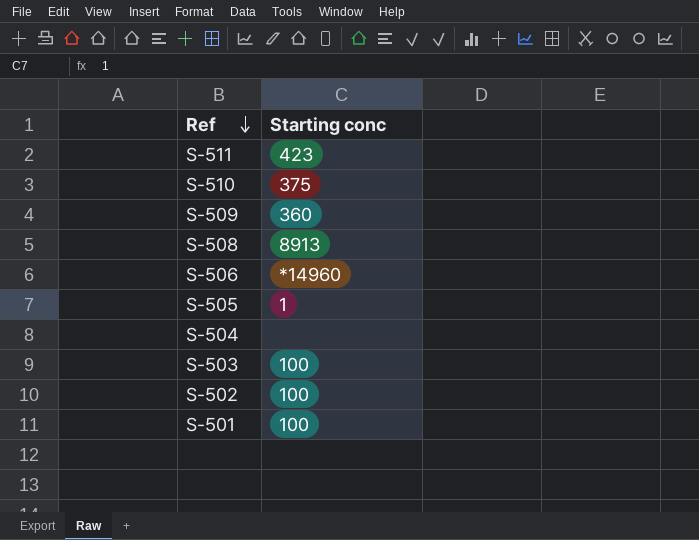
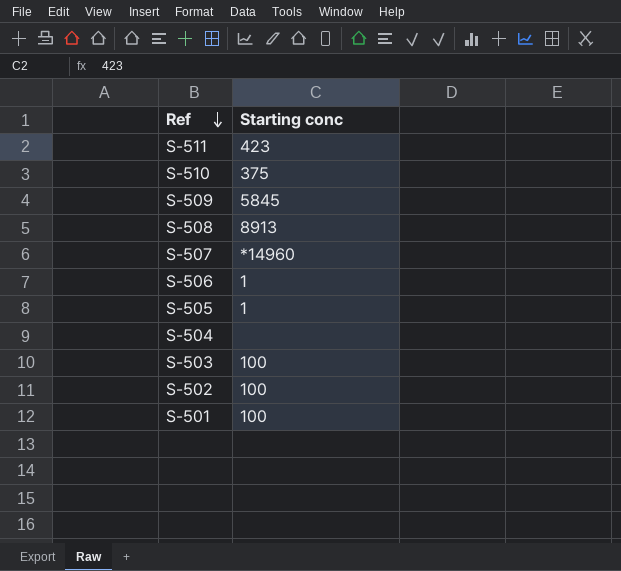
S-509 | Starting conc: 360 -> 5845
row S-507: none -> *14960
S-506 | Starting conc: *14960 -> 1

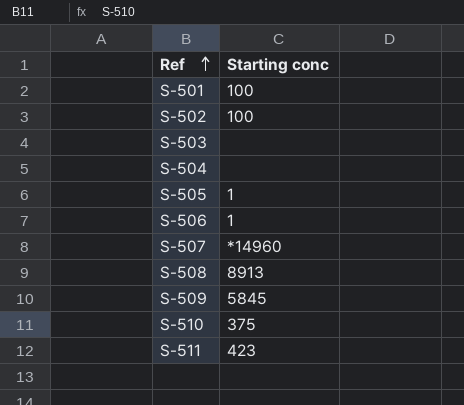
row order: Ref descending -> Ref ascending
S-503 | Starting conc: 100 -> none

